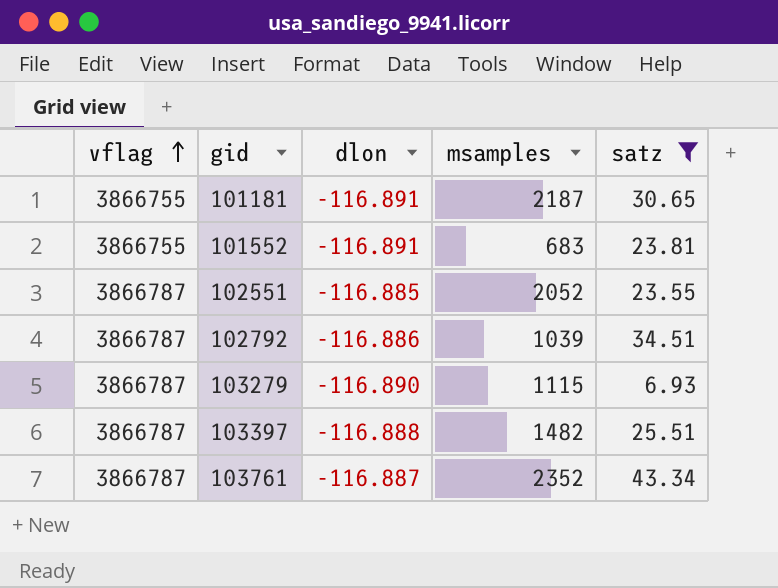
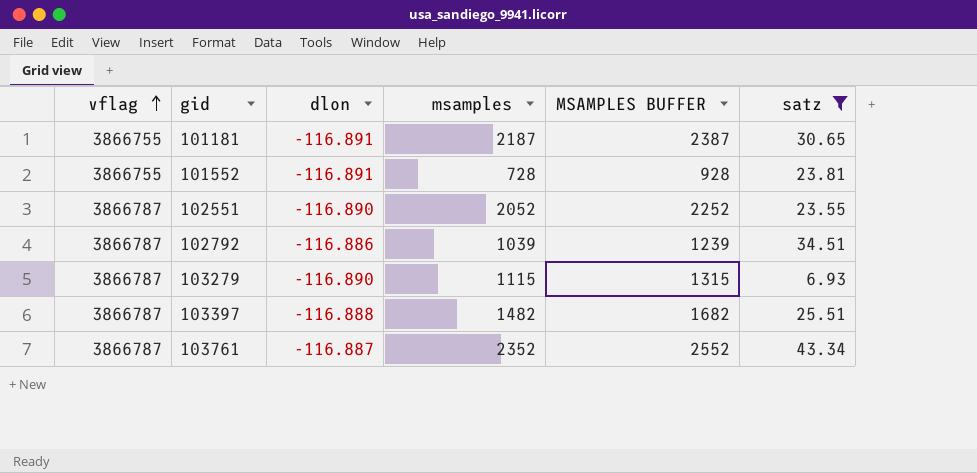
column MSAMPLES BUFFER | formula: none -> [msamples] + 200
101552 | msamples: 683 -> 728
102551 | dlon: -116.885 -> -116.890

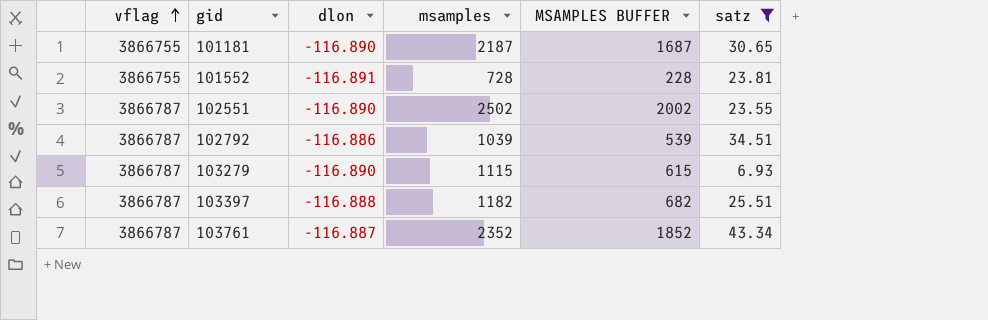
column MSAMPLES BUFFER | formula: [msamples] + 200 -> [msamples] - 500
101181 | dlon: -116.891 -> -116.890
102551 | msamples: 2052 -> 2502
103397 | msamples: 1482 -> 1182

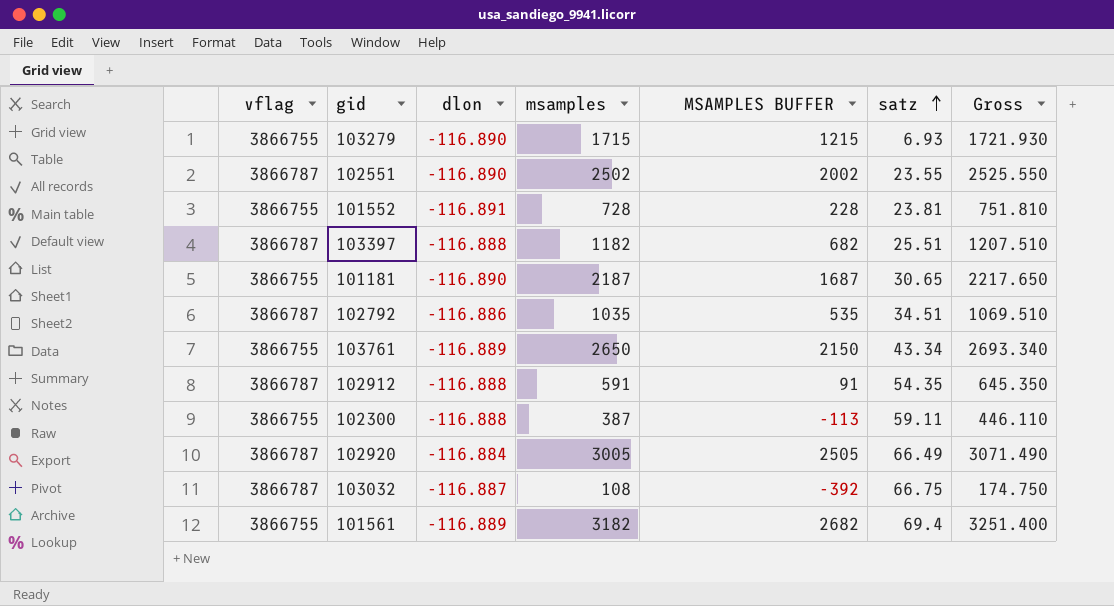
filter: satz <= 43.34 -> none
row order: vflag ascending -> satz ascending
column Gross | formula: none -> [msamples] + [satz]
103279 | vflag: 3866787 -> 3866755
103279 | msamples: 1115 -> 1715
103279 | MSAMPLES BUFFER: 615 -> 1215
102792 | msamples: 1039 -> 1035
102792 | MSAMPLES BUFFER: 539 -> 535
103761 | vflag: 3866787 -> 3866755
103761 | dlon: -116.887 -> -116.889
103761 | msamples: 2352 -> 2650
103761 | MSAMPLES BUFFER: 1852 -> 2150

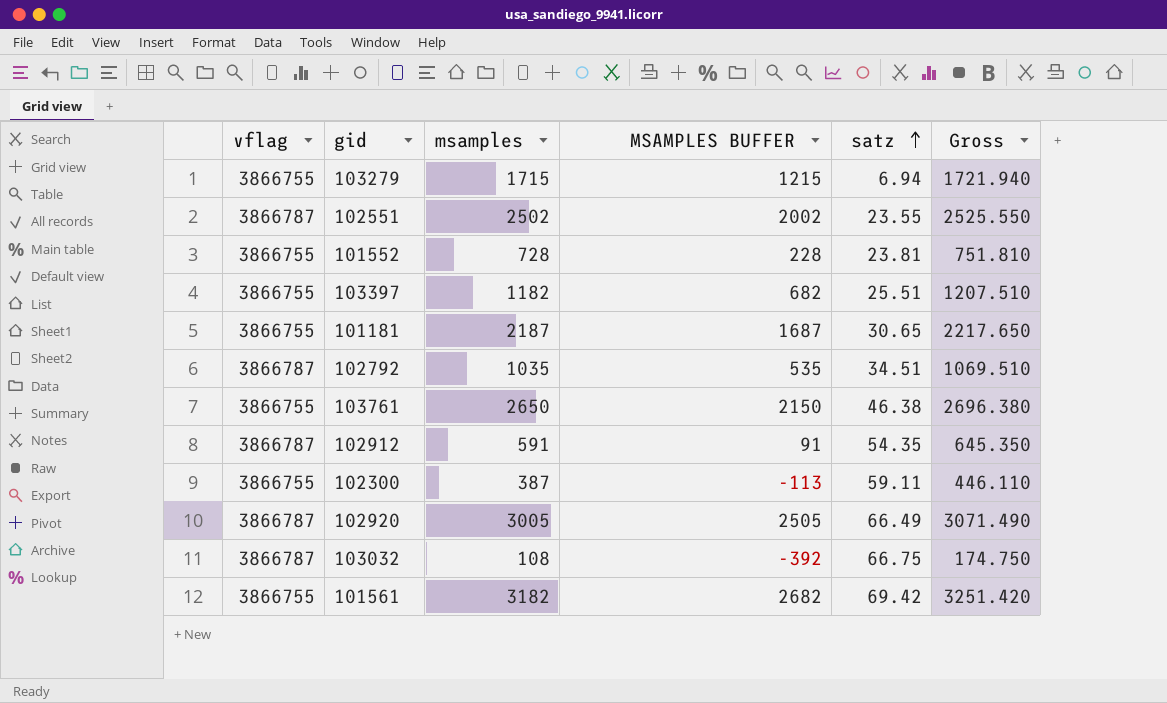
column dlon | position: 3 -> none
103279 | satz: 6.93 -> 6.94
103279 | Gross: 1721.930 -> 1721.940
103397 | vflag: 3866787 -> 3866755
103761 | satz: 43.34 -> 46.38
103761 | Gross: 2693.340 -> 2696.380
101561 | satz: 69.4 -> 69.42
101561 | Gross: 3251.400 -> 3251.420

